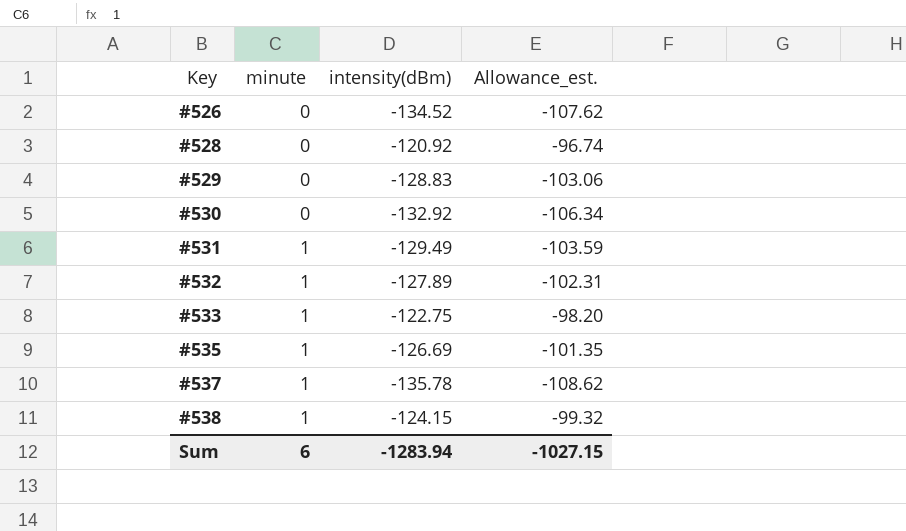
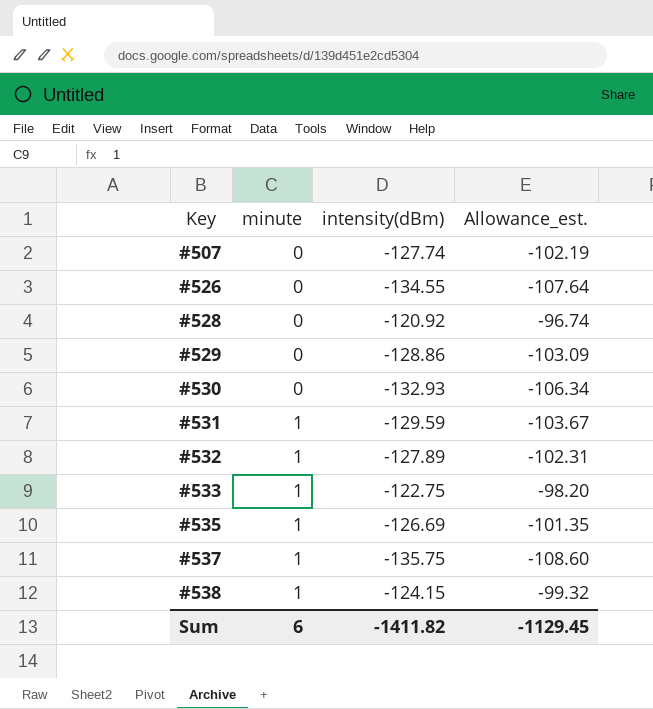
row #507: none -> 0 | -127.74 | -102.19
#526 | intensity(dBm): -134.52 -> -134.55
#526 | Allowance_est.: -107.62 -> -107.64
#529 | intensity(dBm): -128.83 -> -128.86
#529 | Allowance_est.: -103.06 -> -103.09
#530 | intensity(dBm): -132.92 -> -132.93
#531 | intensity(dBm): -129.49 -> -129.59
#531 | Allowance_est.: -103.59 -> -103.67
#537 | intensity(dBm): -135.78 -> -135.75
#537 | Allowance_est.: -108.62 -> -108.60
Sum | intensity(dBm): -1283.94 -> -1411.82
Sum | Allowance_est.: -1027.15 -> -1129.45

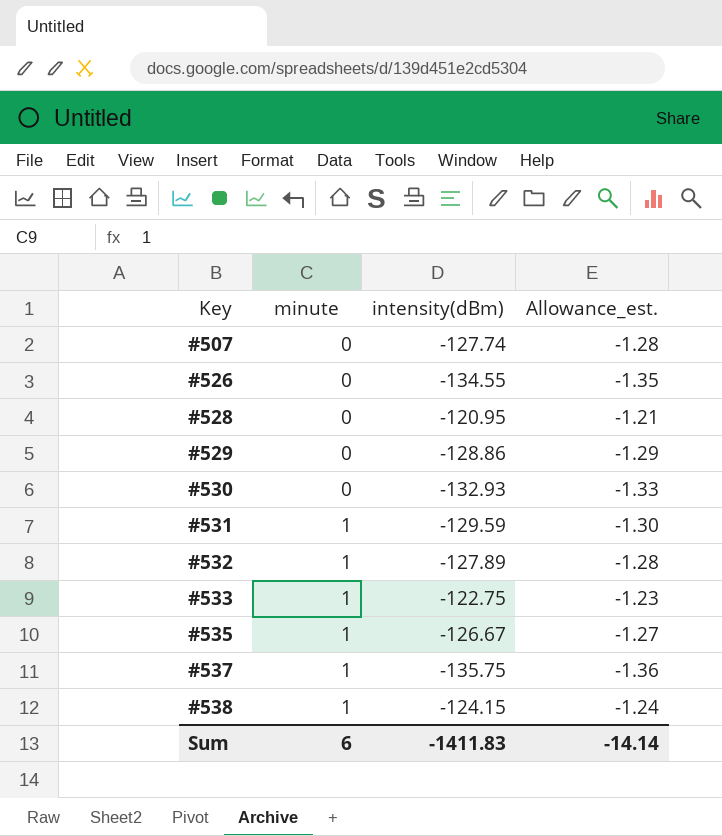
column Allowance_est. | formula: [intensity(dBm)] * 0.8 -> [intensity(dBm)] * 0.01
#528 | intensity(dBm): -120.92 -> -120.95
#535 | intensity(dBm): -126.69 -> -126.67
Sum | intensity(dBm): -1411.82 -> -1411.83
Sum | Allowance_est.: -1129.45 -> -14.14

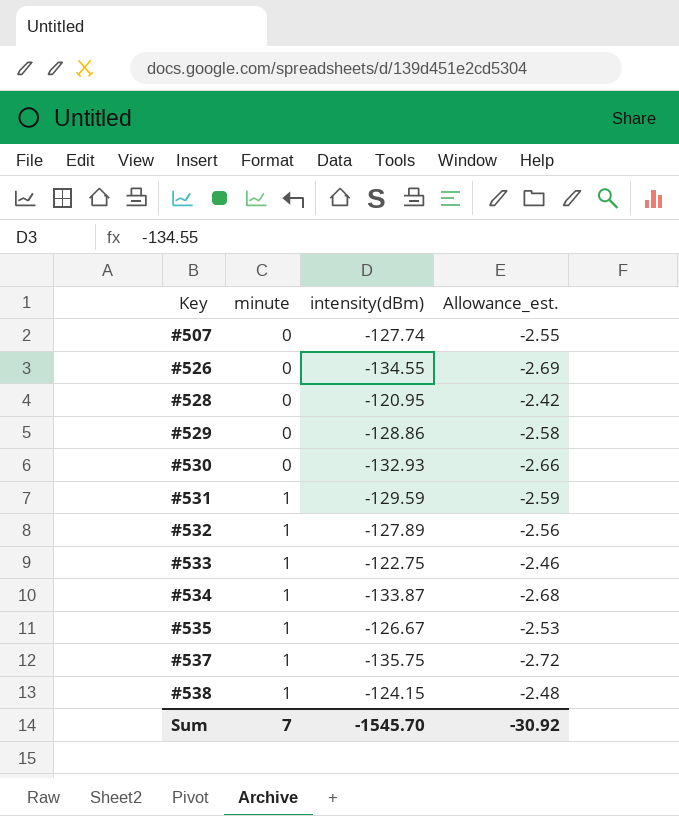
column Allowance_est. | formula: [intensity(dBm)] * 0.01 -> [intensity(dBm)] * 0.02
row #534: none -> 1 | -133.87 | -2.68
Sum | minute: 6 -> 7
Sum | intensity(dBm): -1411.83 -> -1545.70
Sum | Allowance_est.: -14.14 -> -30.92

